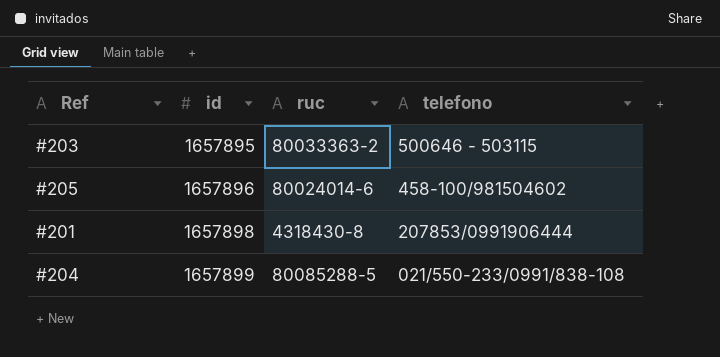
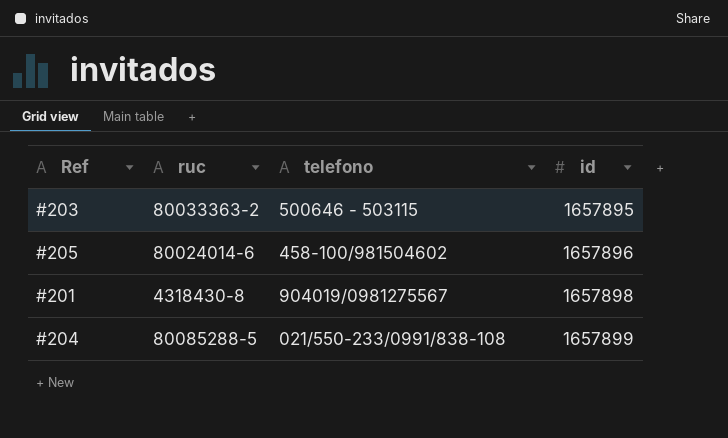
column id | position: 2 -> 4
#201 | telefono: 207853/0991906444 -> 904019/0981275567

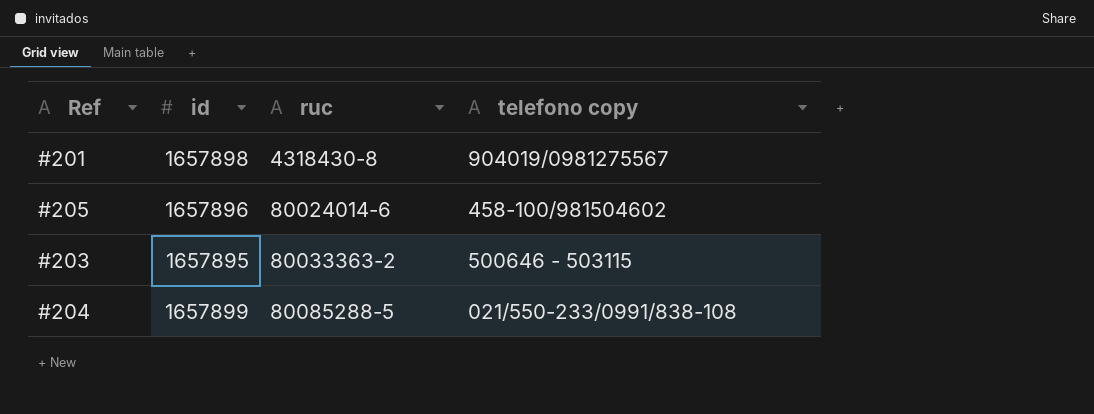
row order: id ascending -> ruc ascending
column id | position: 4 -> 2
column name: telefono -> telefono copy

